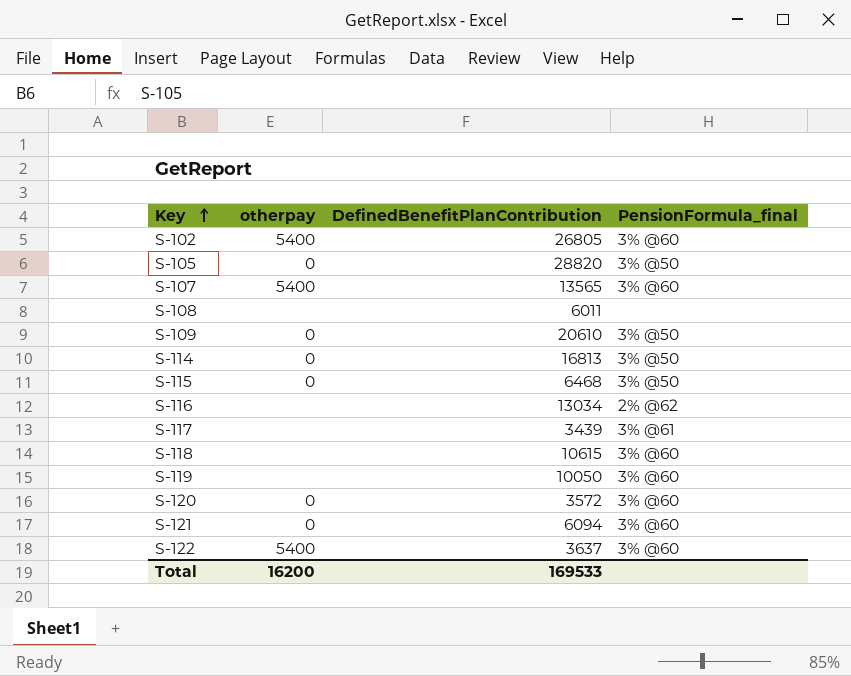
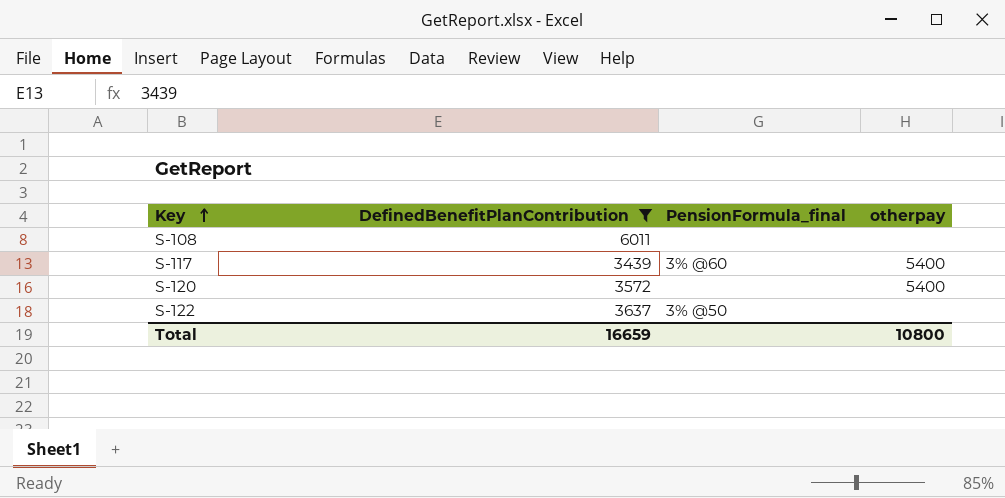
filter: none -> DefinedBenefitPlanContribution <= 6011
column otherpay | position: 2 -> 4
S-117 | PensionFormula_final: 3% @61 -> 3% @60
S-117 | otherpay: none -> 5400
S-120 | PensionFormula_final: 3% @60 -> none
S-120 | otherpay: 0 -> 5400
S-122 | PensionFormula_final: 3% @60 -> 3% @50
S-122 | otherpay: 5400 -> none
Total | DefinedBenefitPlanContribution: 169533 -> 16659
Total | otherpay: 16200 -> 10800

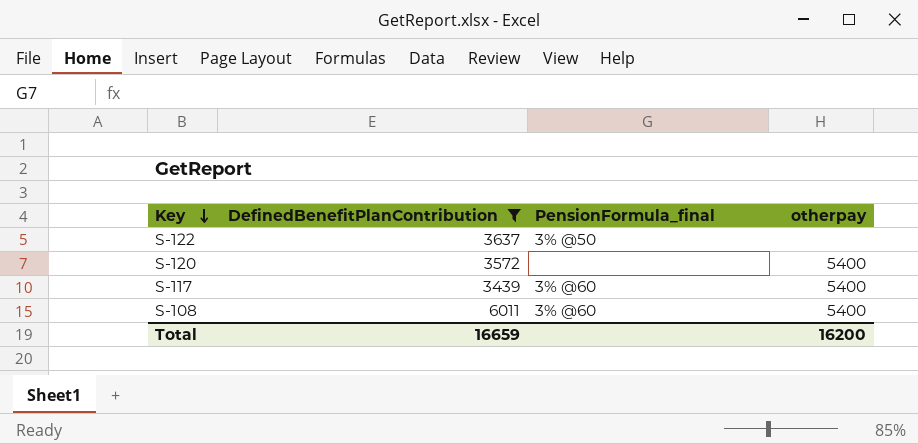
row order: Key ascending -> Key descending
S-108 | PensionFormula_final: none -> 3% @60
S-108 | otherpay: none -> 5400
Total | otherpay: 10800 -> 16200

